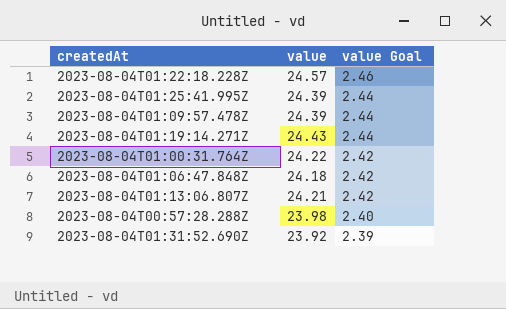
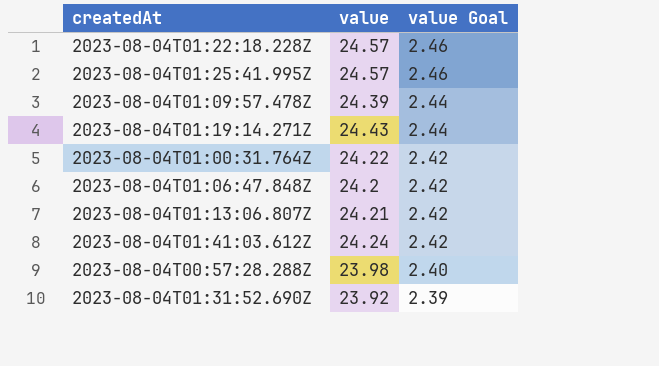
2023-08-04T01:25:41.995Z | value: 24.39 -> 24.57
2023-08-04T01:25:41.995Z | value Goal: 2.44 -> 2.46
2023-08-04T01:06:47.848Z | value: 24.18 -> 24.2
row 2023-08-04T01:41:03.612Z: none -> 24.24 | 2.42

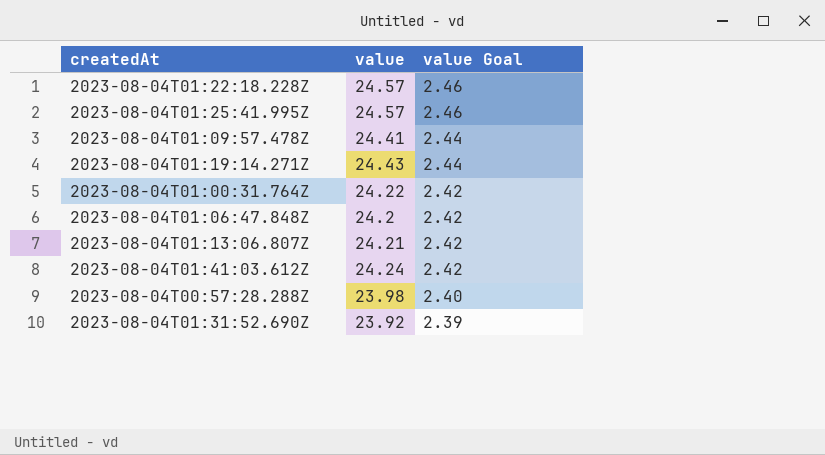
2023-08-04T01:09:57.478Z | value: 24.39 -> 24.41

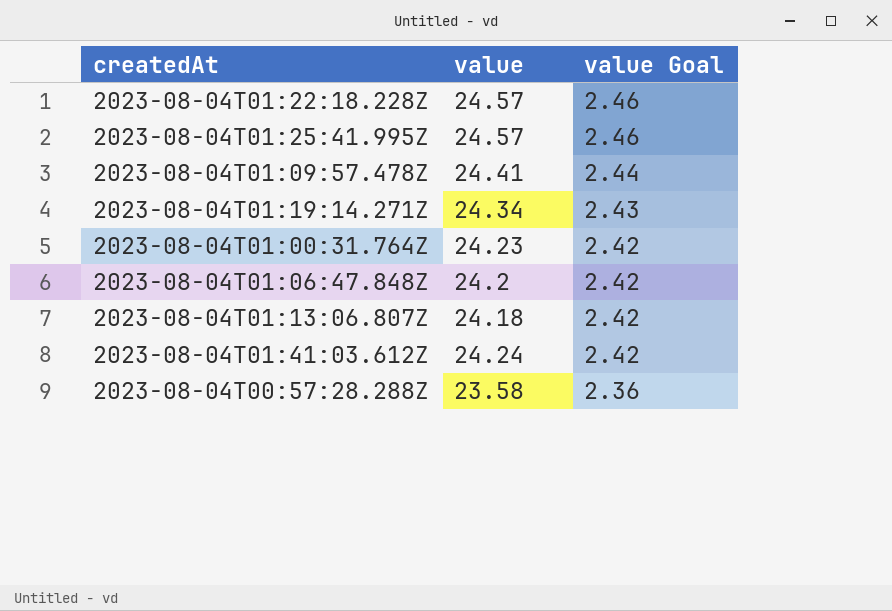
row 2023-08-04T01:31:52.690Z: 23.92 | 2.39 -> none
2023-08-04T01:19:14.271Z | value: 24.43 -> 24.34
2023-08-04T01:19:14.271Z | value Goal: 2.44 -> 2.43
2023-08-04T01:00:31.764Z | value: 24.22 -> 24.23
2023-08-04T01:13:06.807Z | value: 24.21 -> 24.18
2023-08-04T00:57:28.288Z | value: 23.98 -> 23.58
2023-08-04T00:57:28.288Z | value Goal: 2.40 -> 2.36

